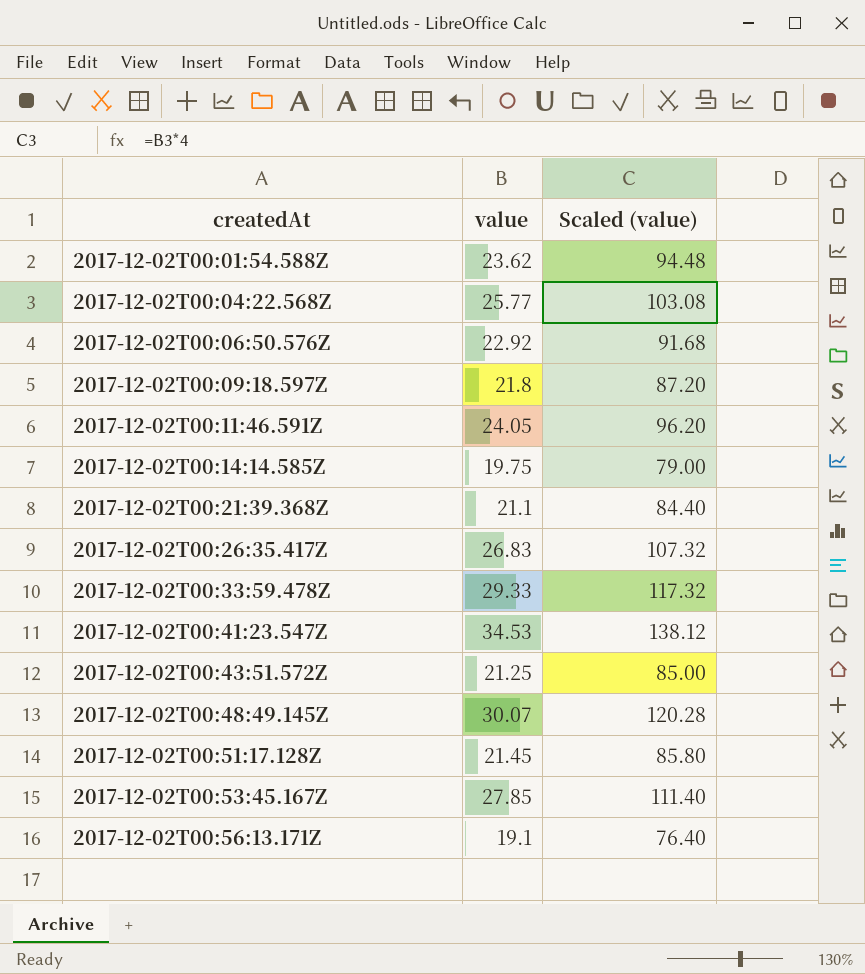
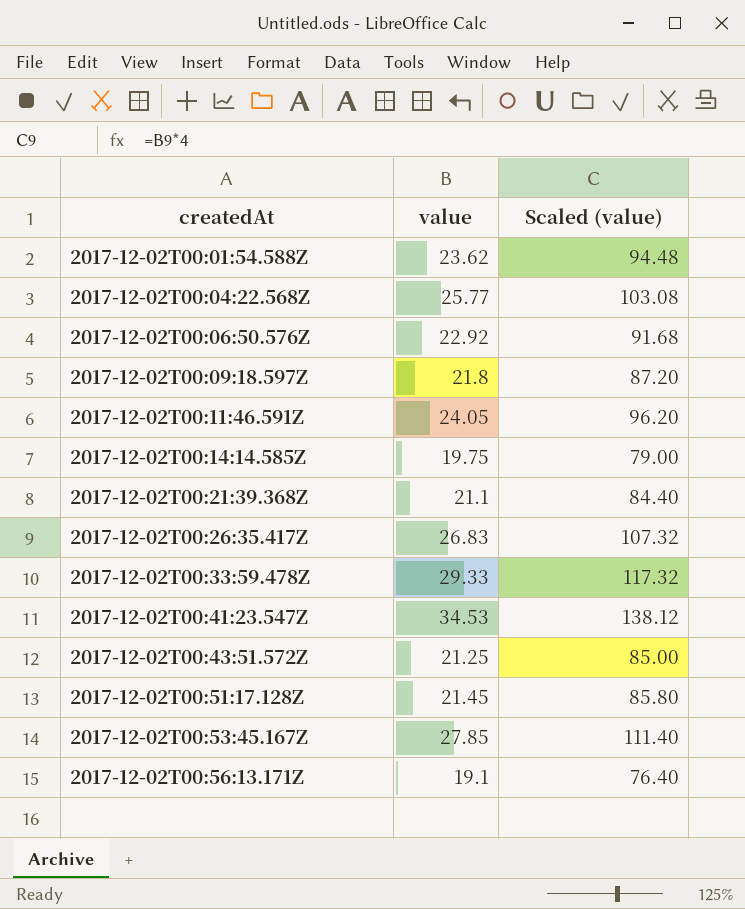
row 2017-12-02T00:48:49.145Z: 30.07 | 120.28 -> none

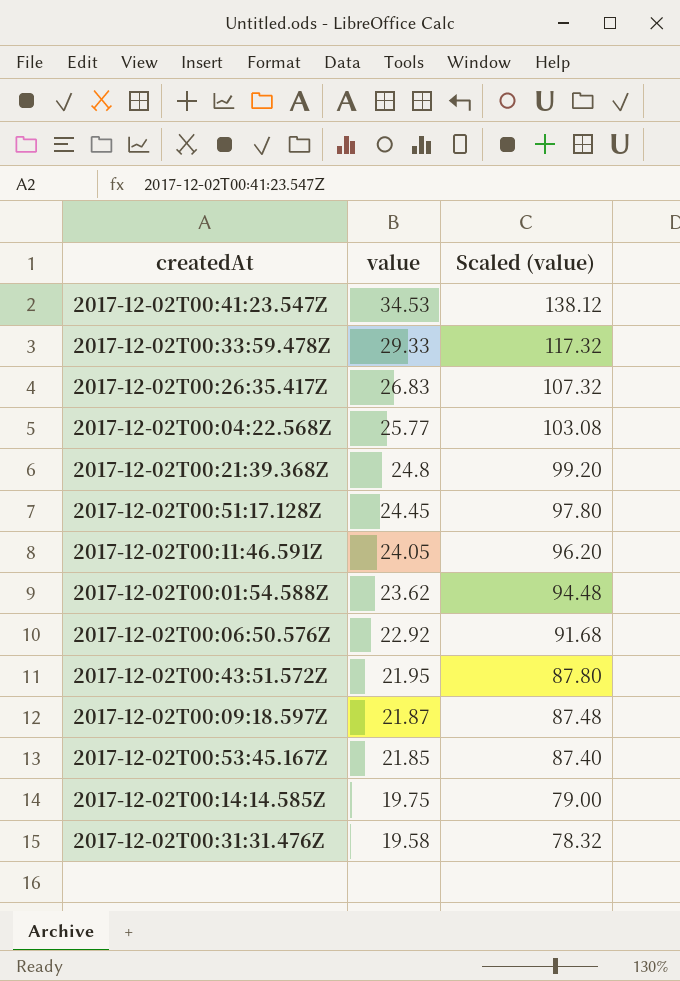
row order: createdAt ascending -> value descending
row 2017-12-02T00:56:13.171Z: 19.1 | 76.40 -> none
2017-12-02T00:21:39.368Z | value: 21.1 -> 24.8
2017-12-02T00:21:39.368Z | Scaled (value): 84.40 -> 99.20
2017-12-02T00:51:17.128Z | value: 21.45 -> 24.45
2017-12-02T00:51:17.128Z | Scaled (value): 85.80 -> 97.80
2017-12-02T00:43:51.572Z | value: 21.25 -> 21.95
2017-12-02T00:43:51.572Z | Scaled (value): 85.00 -> 87.80
2017-12-02T00:09:18.597Z | value: 21.8 -> 21.87
2017-12-02T00:09:18.597Z | Scaled (value): 87.20 -> 87.48
2017-12-02T00:53:45.167Z | value: 27.85 -> 21.85
2017-12-02T00:53:45.167Z | Scaled (value): 111.40 -> 87.40
row 2017-12-02T00:31:31.476Z: none -> 19.58 | 78.32

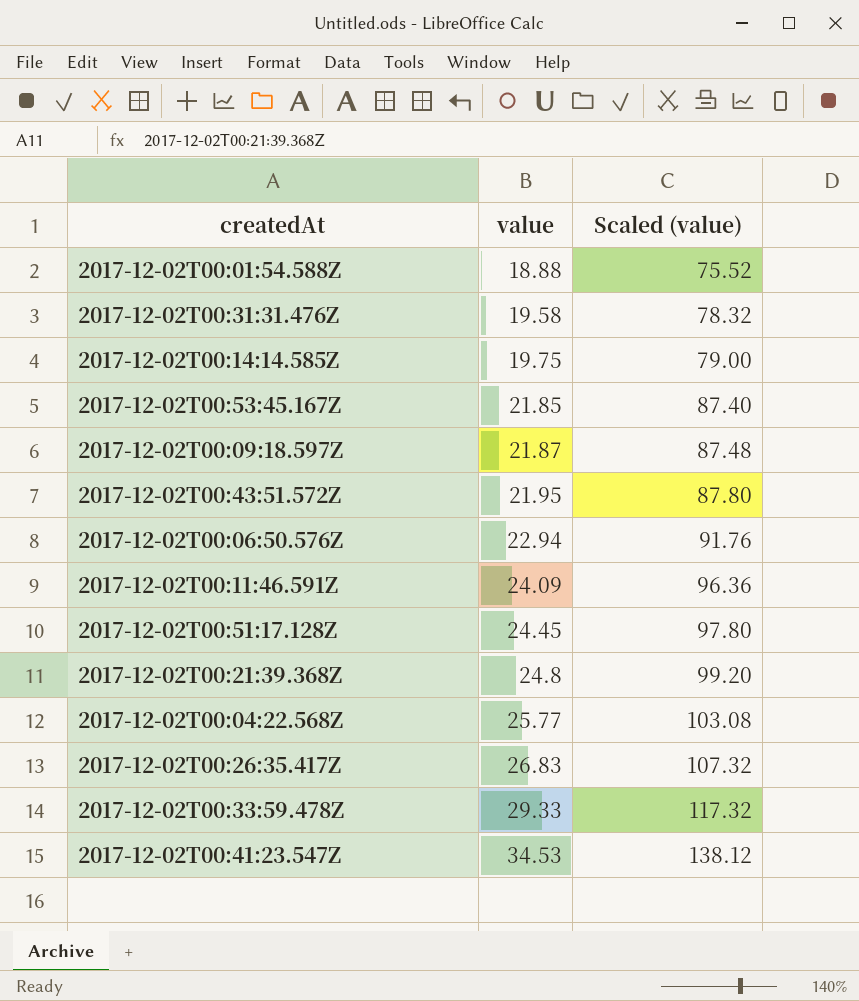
row order: value descending -> value ascending
2017-12-02T00:01:54.588Z | value: 23.62 -> 18.88
2017-12-02T00:01:54.588Z | Scaled (value): 94.48 -> 75.52
2017-12-02T00:06:50.576Z | value: 22.92 -> 22.94
2017-12-02T00:06:50.576Z | Scaled (value): 91.68 -> 91.76
2017-12-02T00:11:46.591Z | value: 24.05 -> 24.09
2017-12-02T00:11:46.591Z | Scaled (value): 96.20 -> 96.36

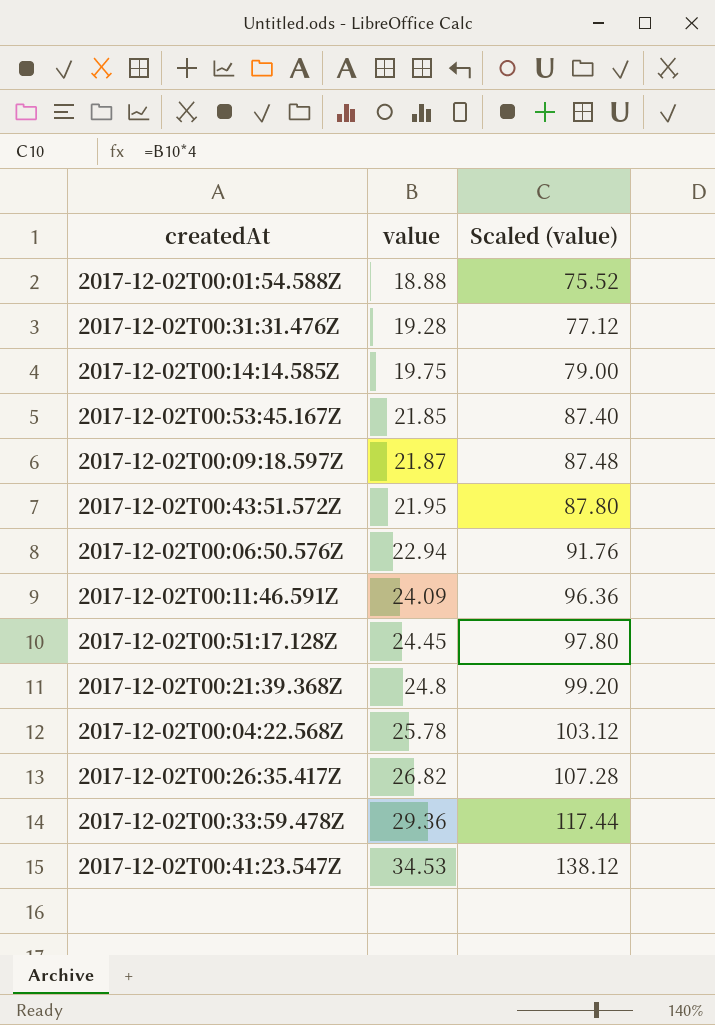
2017-12-02T00:31:31.476Z | value: 19.58 -> 19.28
2017-12-02T00:31:31.476Z | Scaled (value): 78.32 -> 77.12
2017-12-02T00:04:22.568Z | value: 25.77 -> 25.78
2017-12-02T00:04:22.568Z | Scaled (value): 103.08 -> 103.12
2017-12-02T00:26:35.417Z | value: 26.83 -> 26.82
2017-12-02T00:26:35.417Z | Scaled (value): 107.32 -> 107.28
2017-12-02T00:33:59.478Z | value: 29.33 -> 29.36
2017-12-02T00:33:59.478Z | Scaled (value): 117.32 -> 117.44

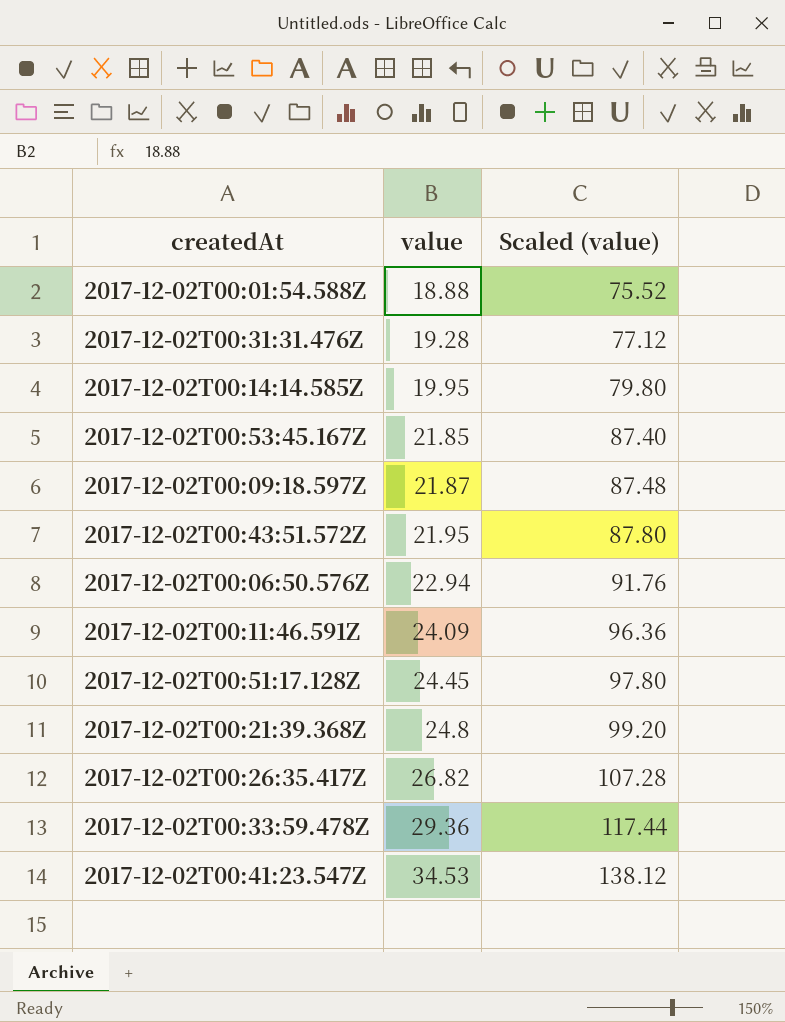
row 2017-12-02T00:04:22.568Z: 25.78 | 103.12 -> none
2017-12-02T00:14:14.585Z | value: 19.75 -> 19.95
2017-12-02T00:14:14.585Z | Scaled (value): 79.00 -> 79.80

